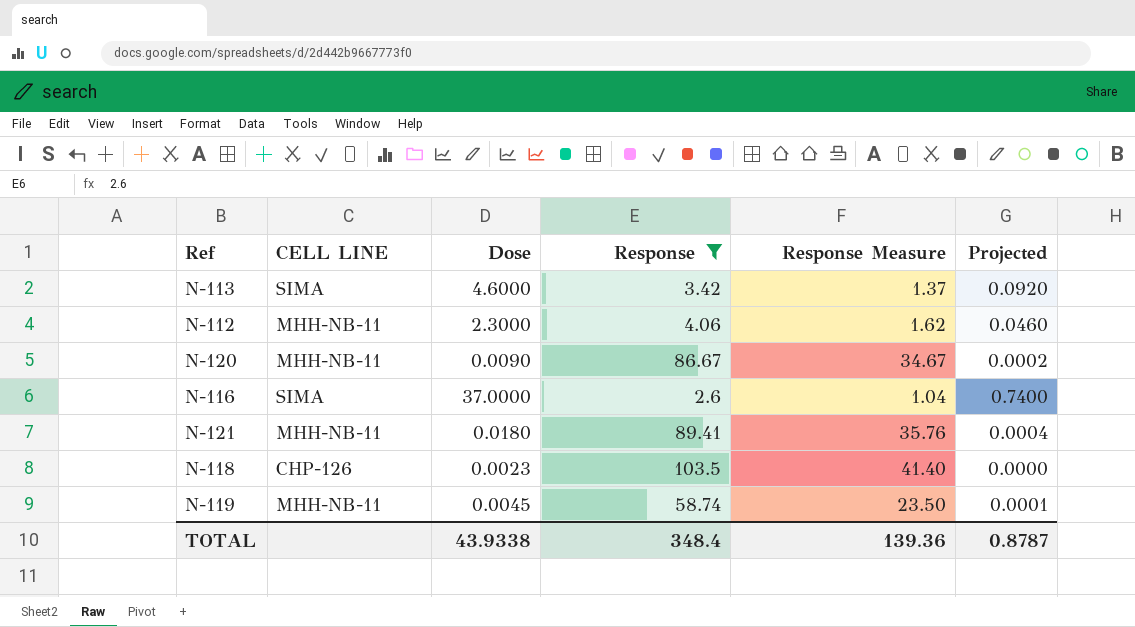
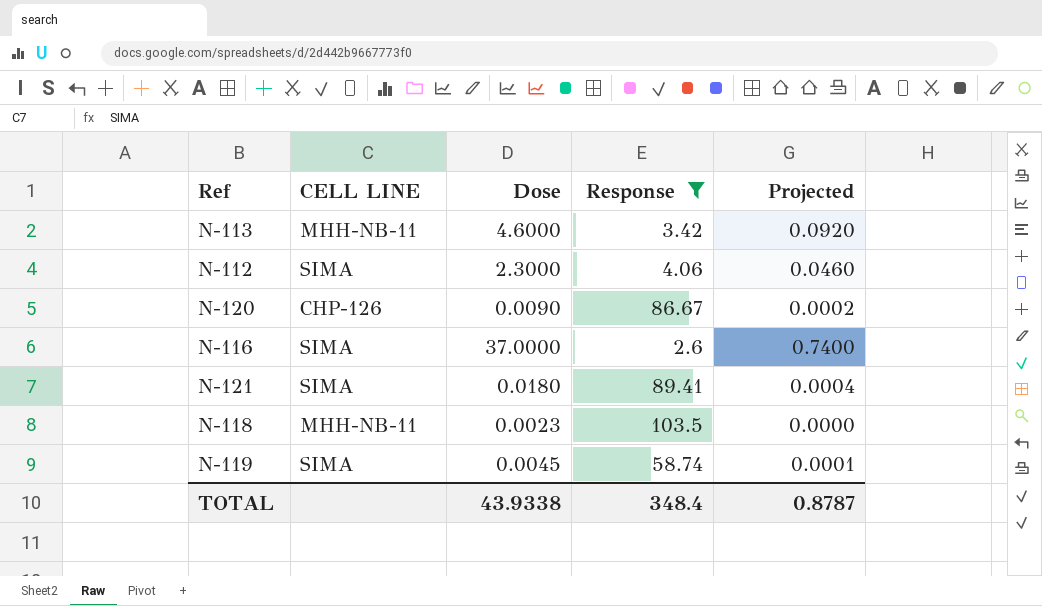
column Response Measure | formula: [Response] * 0.4 -> none
N-113 | CELL LINE: SIMA -> MHH-NB-11
N-112 | CELL LINE: MHH-NB-11 -> SIMA
N-120 | CELL LINE: MHH-NB-11 -> CHP-126
N-121 | CELL LINE: MHH-NB-11 -> SIMA
N-118 | CELL LINE: CHP-126 -> MHH-NB-11
N-119 | CELL LINE: MHH-NB-11 -> SIMA

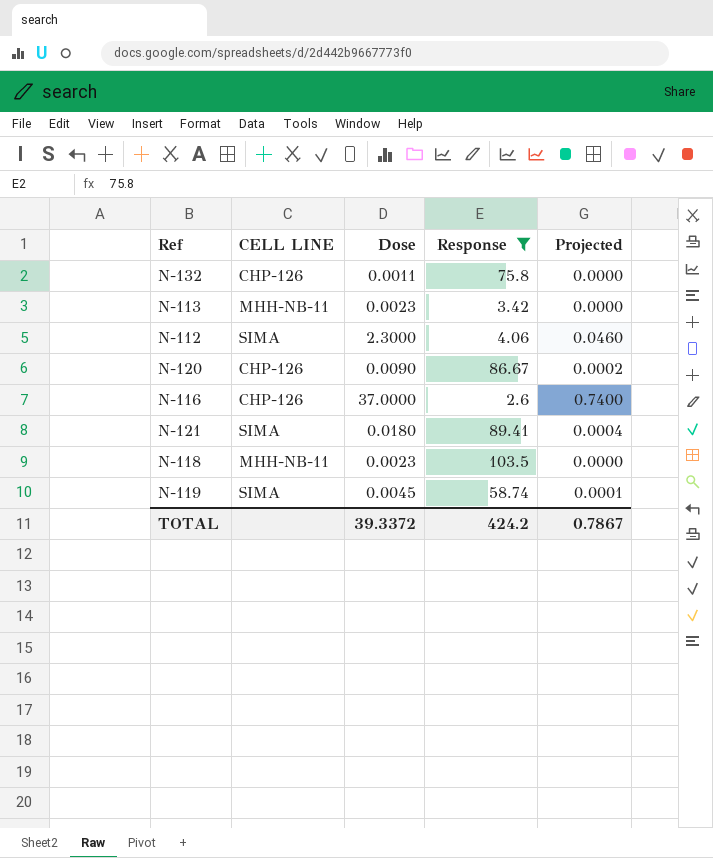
row N-132: none -> CHP-126 | 0.0011 | 75.8 | 0.0000
N-113 | Dose: 4.6000 -> 0.0023
N-113 | Projected: 0.0920 -> 0.0000
N-116 | CELL LINE: SIMA -> CHP-126
TOTAL | Dose: 43.9338 -> 39.3372
TOTAL | Response: 348.4 -> 424.2
TOTAL | Projected: 0.8787 -> 0.7867

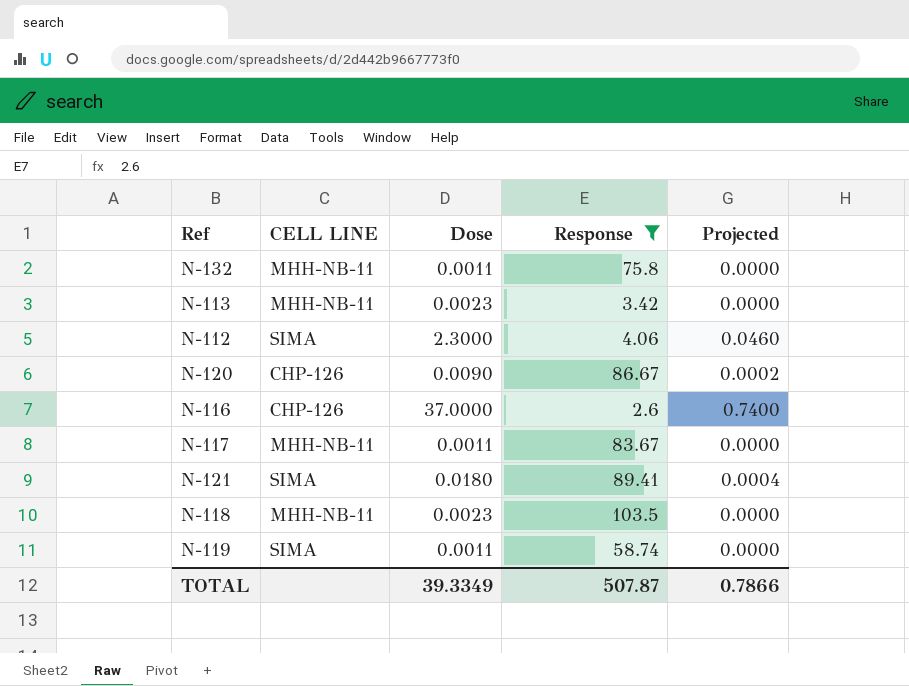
N-132 | CELL LINE: CHP-126 -> MHH-NB-11
row N-117: none -> MHH-NB-11 | 0.0011 | 83.67 | 0.0000
N-119 | Dose: 0.0045 -> 0.0011
N-119 | Projected: 0.0001 -> 0.0000
TOTAL | Dose: 39.3372 -> 39.3349
TOTAL | Response: 424.2 -> 507.87
TOTAL | Projected: 0.7867 -> 0.7866

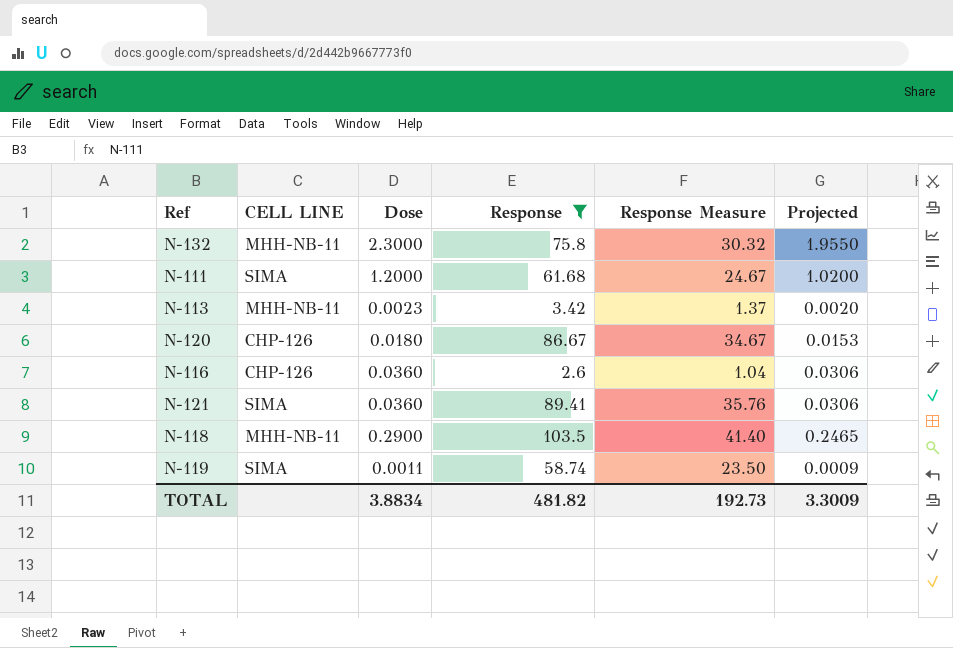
column Response Measure | formula: none -> [Response] * 0.4
column Projected | formula: [Dose] * 0.02 -> [Dose] * 0.85
row N-112: SIMA | 2.3000 | 4.06 | 0.0460 -> none
row N-117: MHH-NB-11 | 0.0011 | 83.67 | 0.0000 -> none
N-132 | Dose: 0.0011 -> 2.3000
row N-111: none -> SIMA | 1.2000 | 61.68 | 24.67 | 1.0200
N-120 | Dose: 0.0090 -> 0.0180
N-116 | Dose: 37.0000 -> 0.0360
N-121 | Dose: 0.0180 -> 0.0360
N-118 | Dose: 0.0023 -> 0.2900
TOTAL | Dose: 39.3349 -> 3.8834
TOTAL | Response: 507.87 -> 481.82
TOTAL | Projected: 0.7866 -> 3.3009

